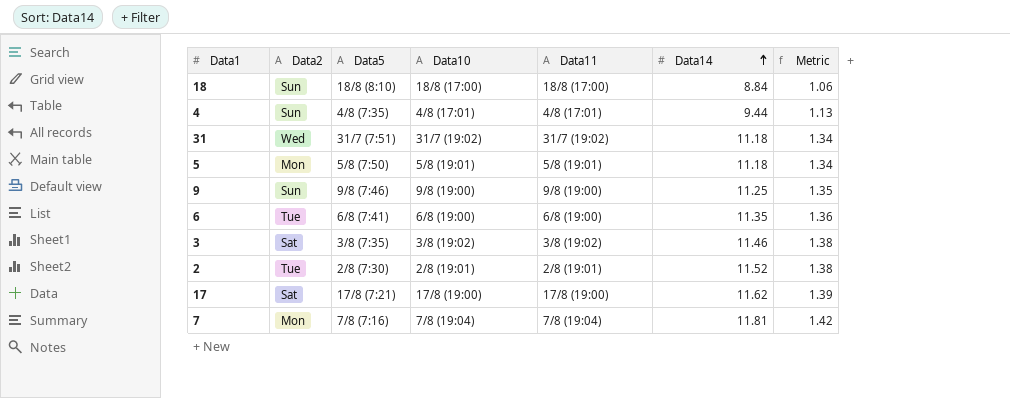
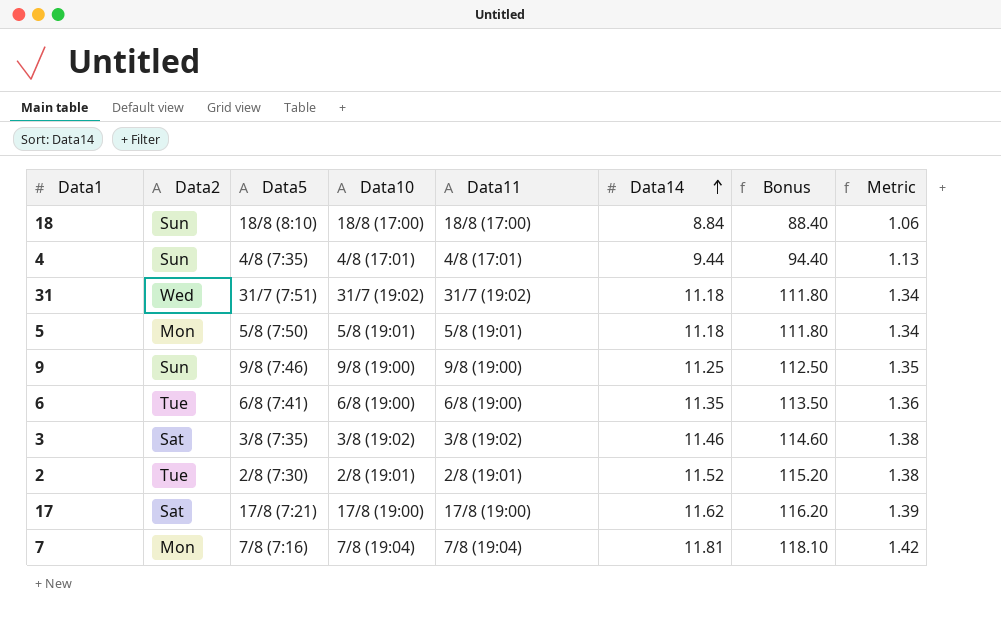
column Bonus | formula: none -> [Data14] * 10

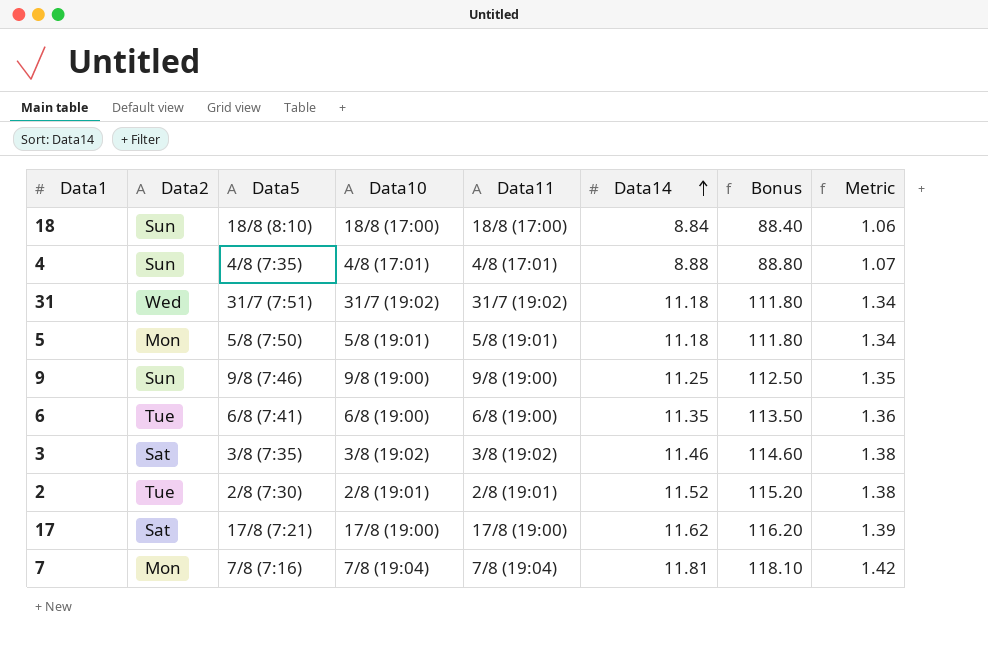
4 | Data14: 9.44 -> 8.88
4 | Bonus: 94.40 -> 88.80
4 | Metric: 1.13 -> 1.07

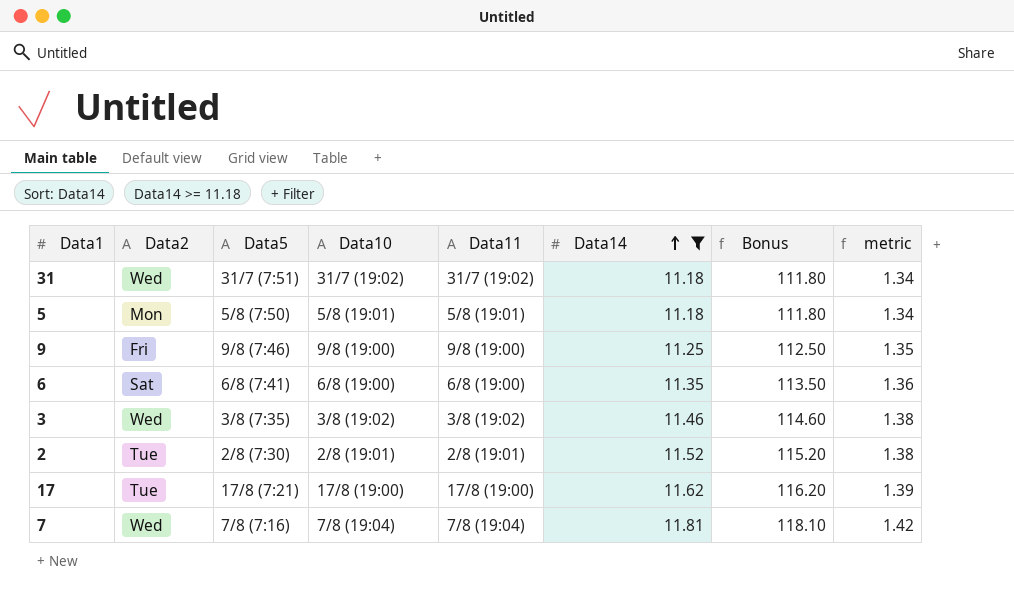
filter: none -> Data14 >= 11.18
column name: Metric -> metric
9 | Data2: Sun -> Fri
6 | Data2: Tue -> Sat
3 | Data2: Sat -> Wed
17 | Data2: Sat -> Tue
7 | Data2: Mon -> Wed

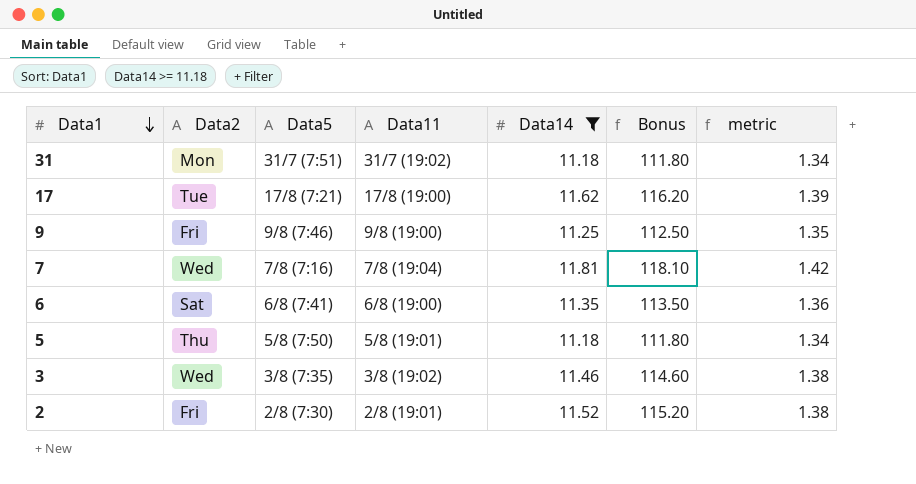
row order: Data14 ascending -> Data1 descending
column Data10 | position: 4 -> none
31 | Data2: Wed -> Mon
5 | Data2: Mon -> Thu
2 | Data2: Tue -> Fri

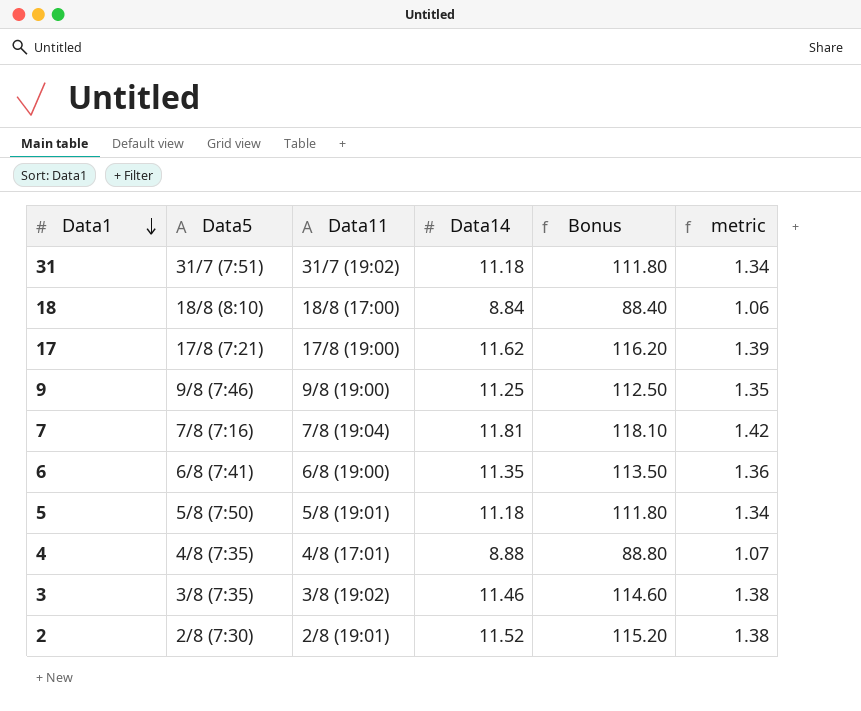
filter: Data14 >= 11.18 -> none
column Data2 | position: 2 -> none

